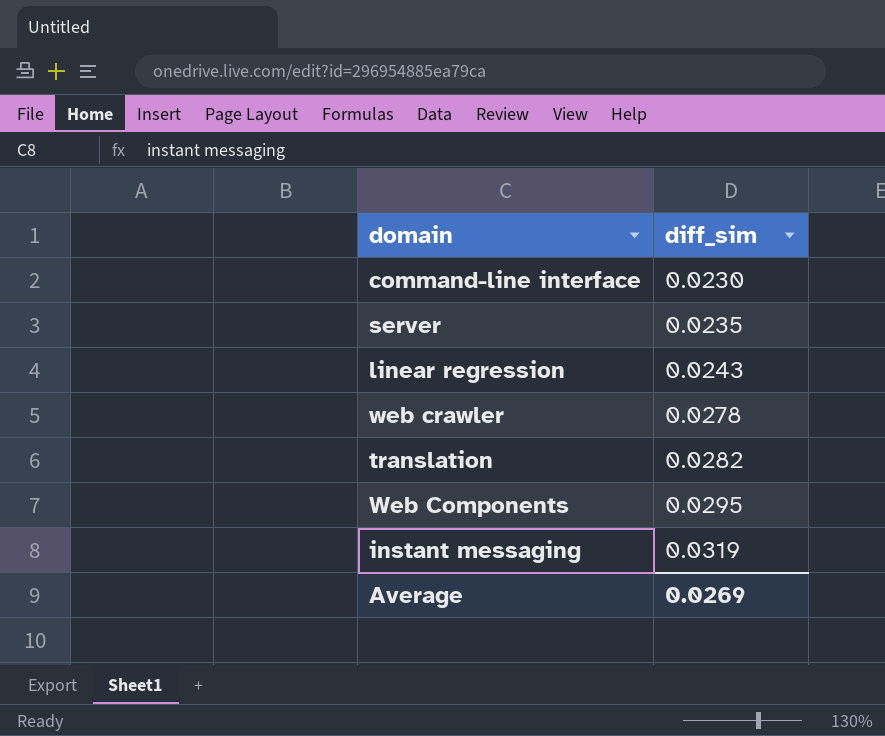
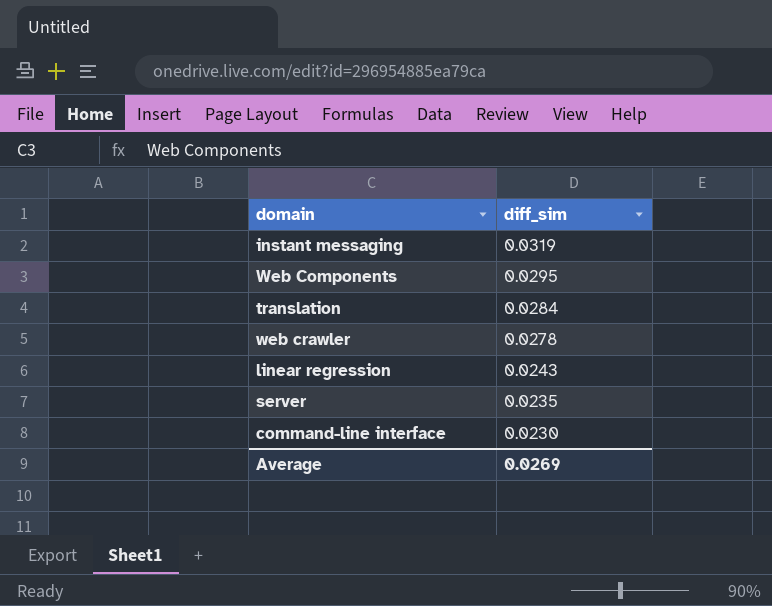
row order: diff_sim ascending -> diff_sim descending
translation | diff_sim: 0.0282 -> 0.0284

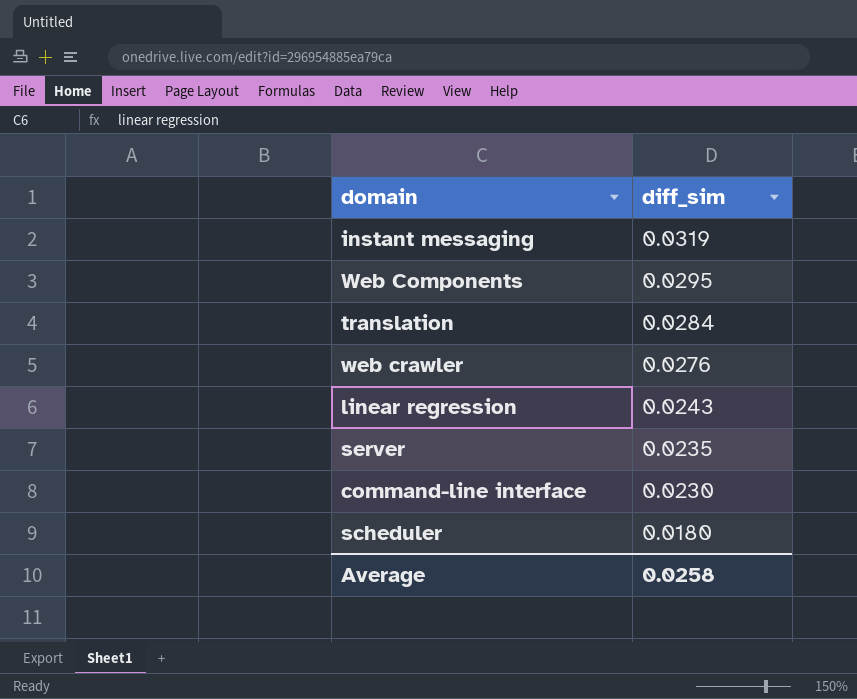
web crawler | diff_sim: 0.0278 -> 0.0276
row scheduler: none -> 0.0180
Average | diff_sim: 0.0269 -> 0.0258

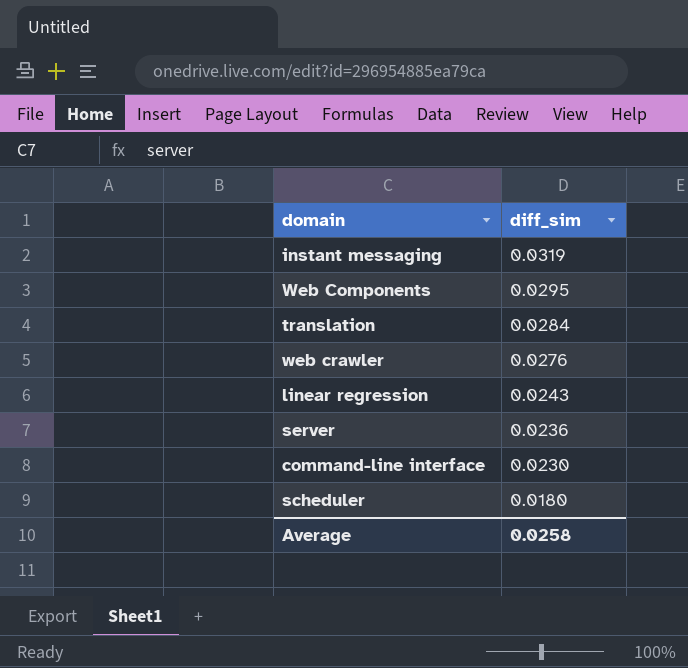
server | diff_sim: 0.0235 -> 0.0236

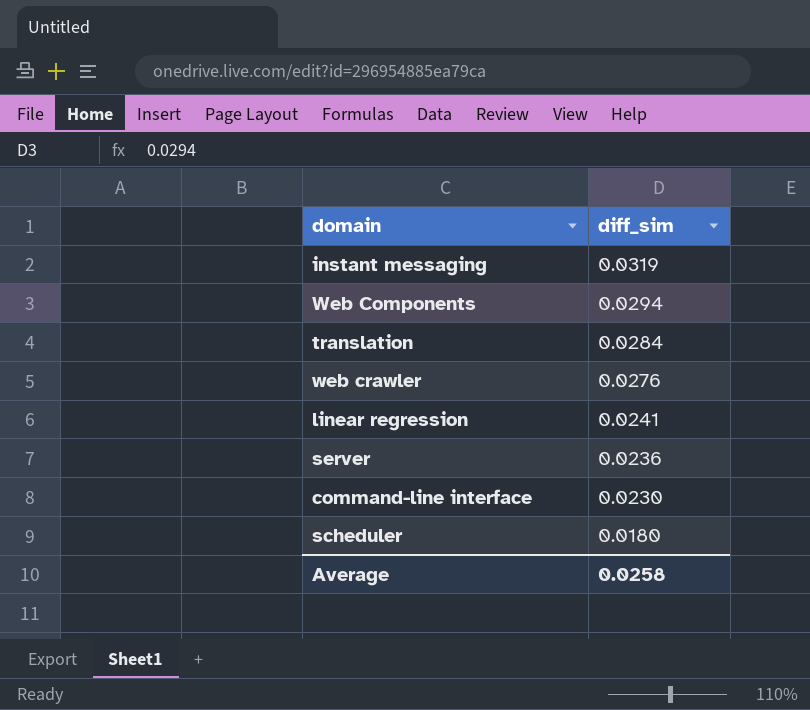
Web Components | diff_sim: 0.0295 -> 0.0294
linear regression | diff_sim: 0.0243 -> 0.0241

